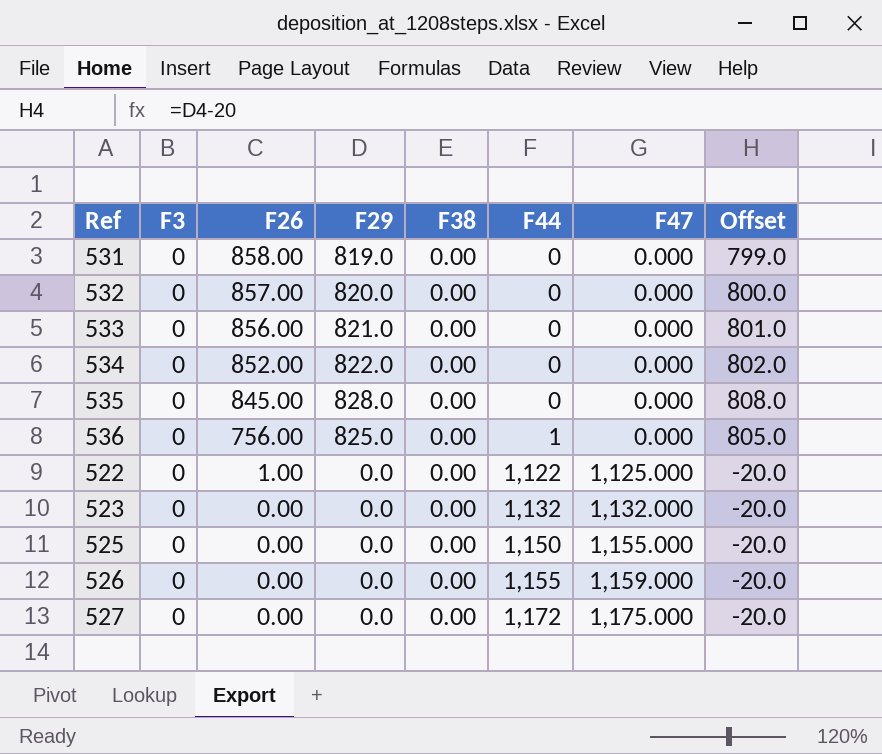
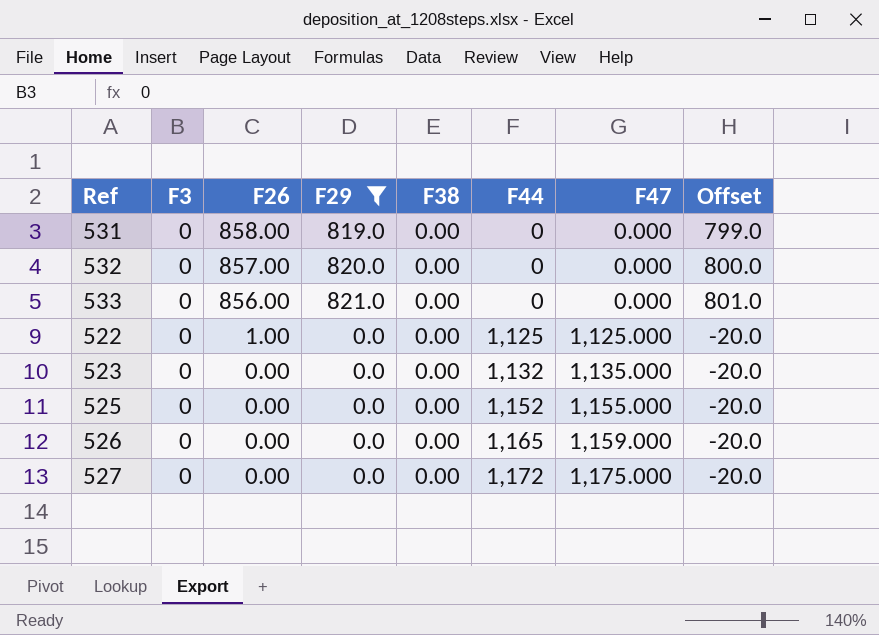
filter: none -> F29 <= 821.0
522 | F44: 1,122 -> 1,125
523 | F47: 1,132.000 -> 1,135.000
525 | F44: 1,150 -> 1,152
526 | F44: 1,155 -> 1,165

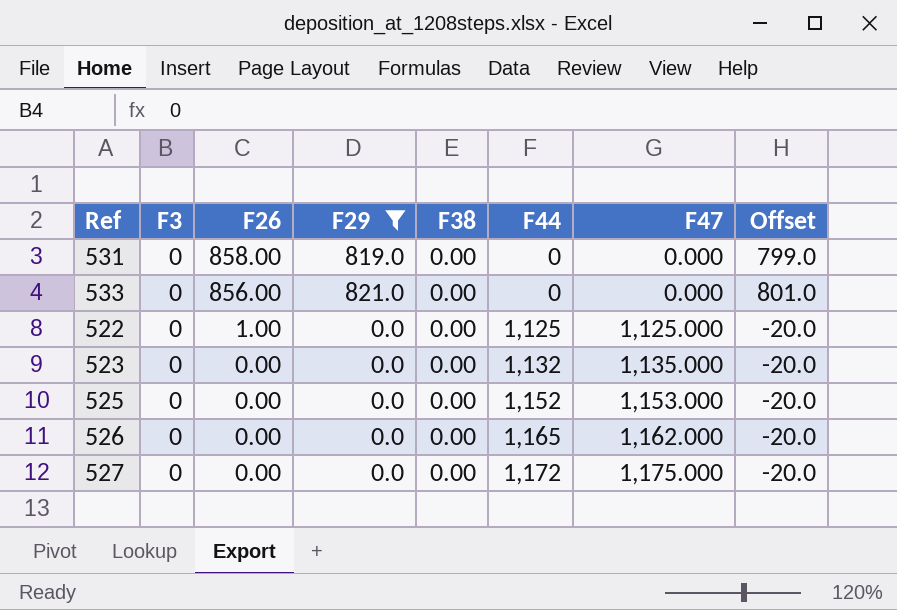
row 532: 0 | 857.00 | 820.0 | 0.00 | 0 | 0.000 | 800.0 -> none
525 | F47: 1,155.000 -> 1,153.000
526 | F47: 1,159.000 -> 1,162.000

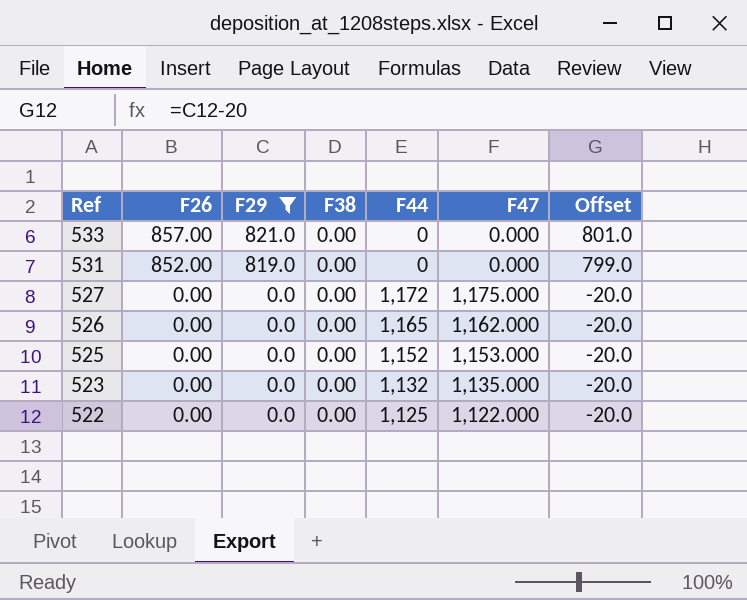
row order: F26 descending -> Ref descending
column F3 | position: 2 -> none
533 | F26: 856.00 -> 857.00
531 | F26: 858.00 -> 852.00
522 | F26: 1.00 -> 0.00
522 | F47: 1,125.000 -> 1,122.000

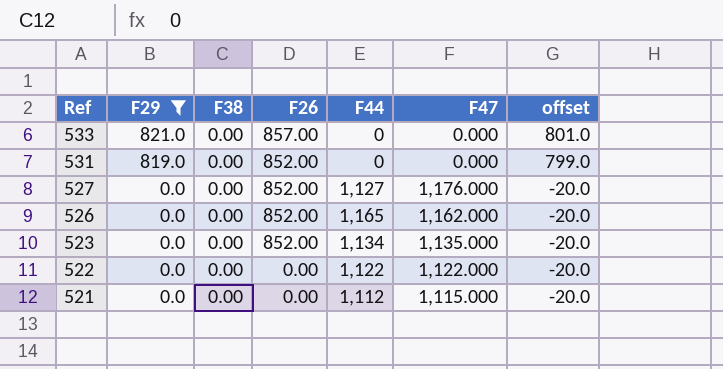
column F26 | position: 2 -> 4
column name: Offset -> offset
row 525: 0.00 | 0.0 | 0.00 | 1,152 | 1,153.000 | -20.0 -> none
527 | F26: 0.00 -> 852.00
527 | F44: 1,172 -> 1,127
527 | F47: 1,175.000 -> 1,176.000
526 | F26: 0.00 -> 852.00
523 | F26: 0.00 -> 852.00
523 | F44: 1,132 -> 1,134
522 | F44: 1,125 -> 1,122
row 521: none -> 0.0 | 0.00 | 0.00 | 1,112 | 1,115.000 | -20.0

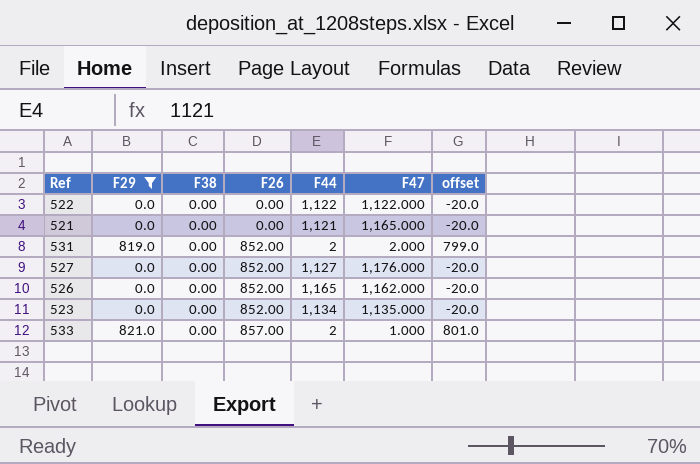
row order: Ref descending -> F26 ascending
521 | F44: 1,112 -> 1,121
521 | F47: 1,115.000 -> 1,165.000
531 | F44: 0 -> 2
531 | F47: 0.000 -> 2.000
533 | F44: 0 -> 2
533 | F47: 0.000 -> 1.000

